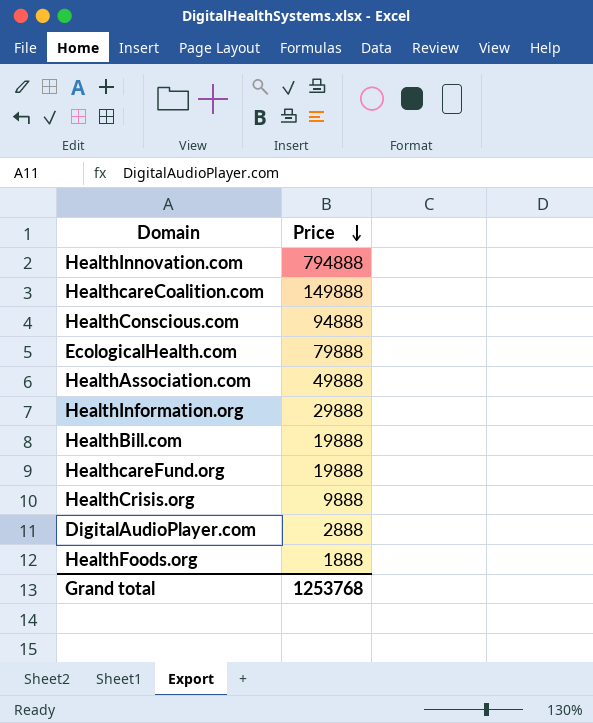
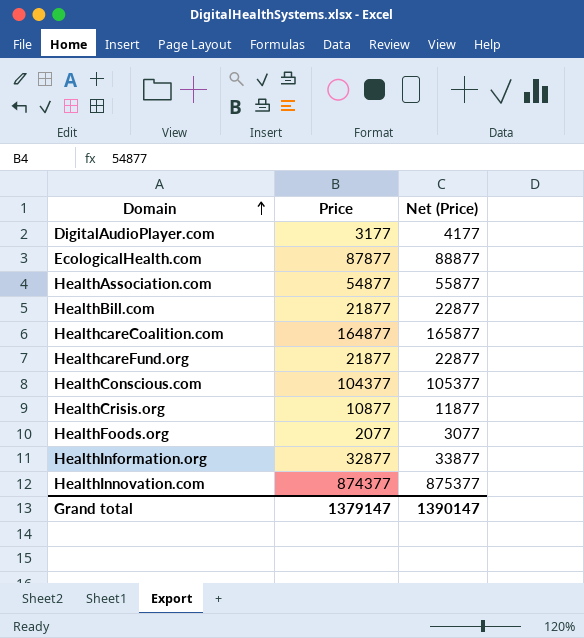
row order: Price descending -> Domain ascending
column Net (Price) | formula: none -> [Price] + 1000
DigitalAudioPlayer.com | Price: 2888 -> 3177
EcologicalHealth.com | Price: 79888 -> 87877
HealthAssociation.com | Price: 49888 -> 54877
HealthBill.com | Price: 19888 -> 21877
HealthcareCoalition.com | Price: 149888 -> 164877
HealthcareFund.org | Price: 19888 -> 21877
HealthConscious.com | Price: 94888 -> 104377
HealthCrisis.org | Price: 9888 -> 10877
HealthFoods.org | Price: 1888 -> 2077
HealthInformation.org | Price: 29888 -> 32877
HealthInnovation.com | Price: 794888 -> 874377
Grand total | Price: 1253768 -> 1379147

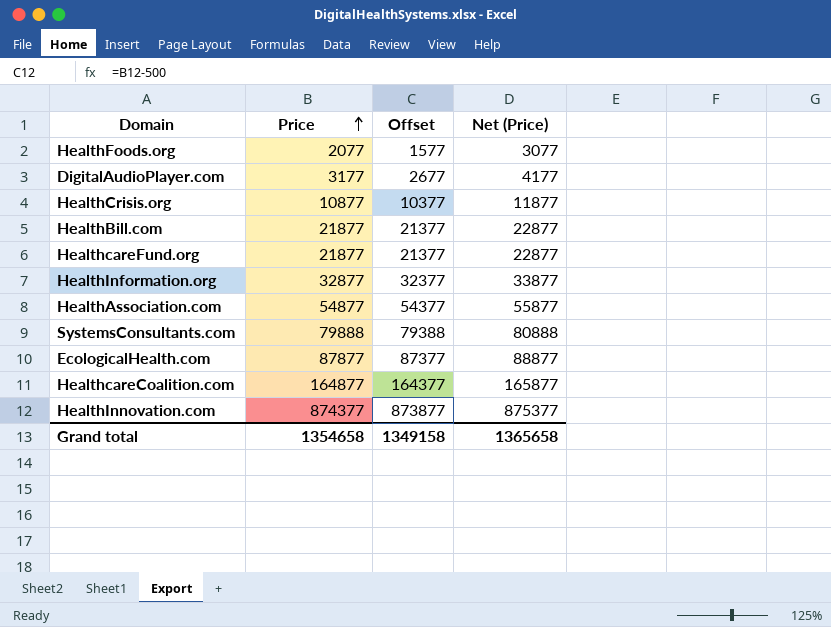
row order: Domain ascending -> Price ascending
column Offset | formula: none -> [Price] - 500
row HealthConscious.com: 104377 | 105377 -> none
row SystemsConsultants.com: none -> 79888 | 79388 | 80888
Grand total | Price: 1379147 -> 1354658
Grand total | Net (Price): 1390147 -> 1365658

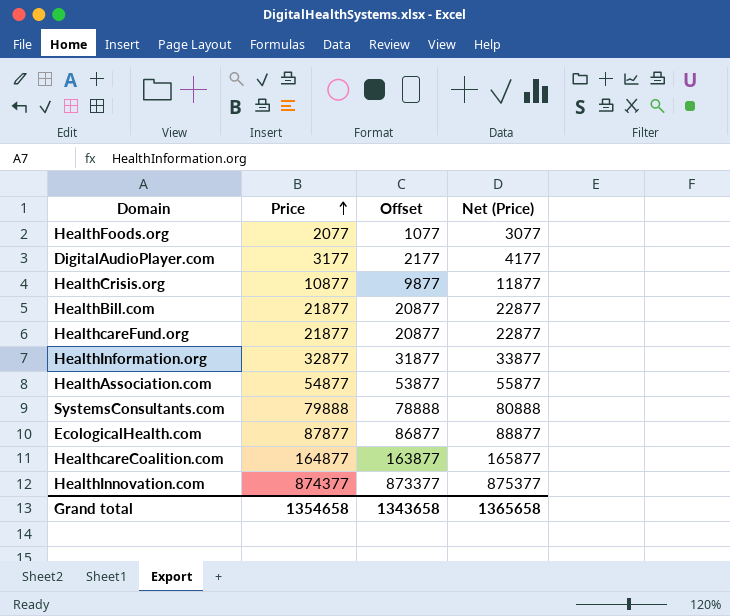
column Offset | formula: [Price] - 500 -> [Price] - 1000
Grand total | Offset: 1349158 -> 1343658

